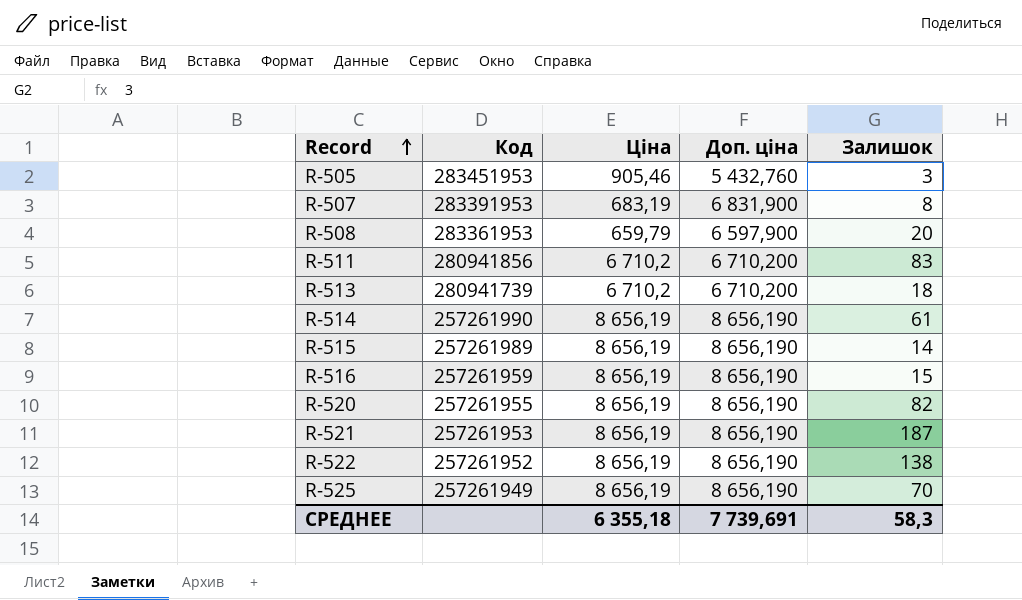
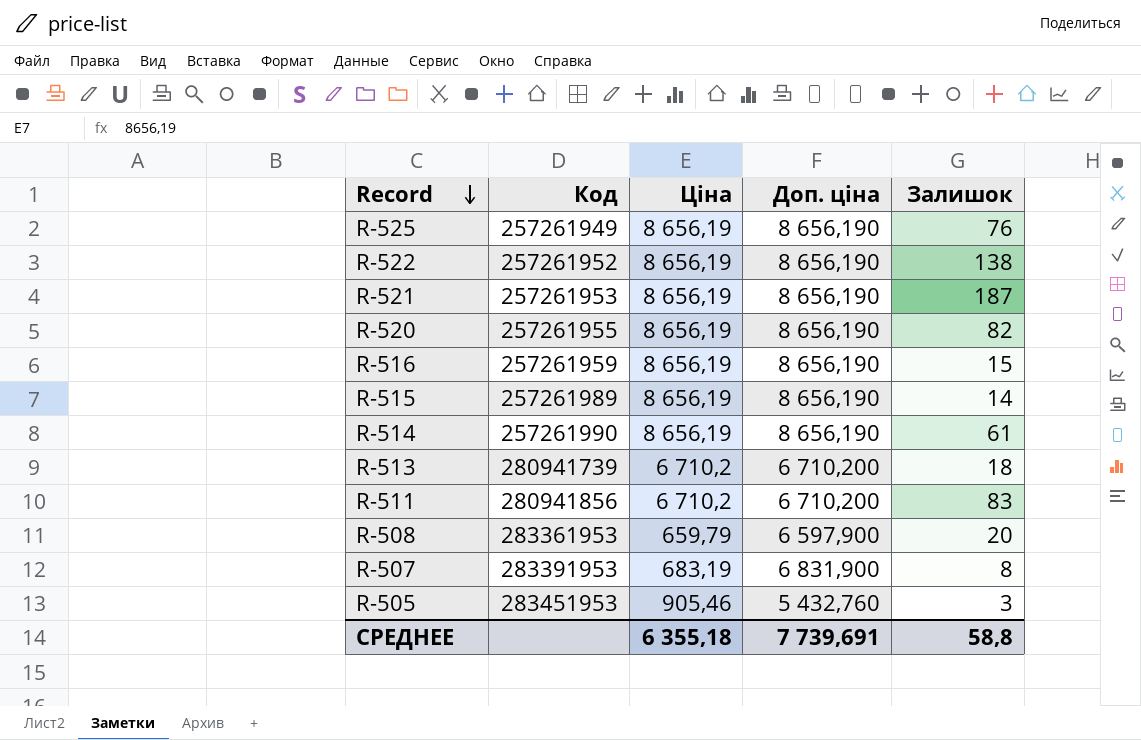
row order: Record ascending -> Record descending
R-525 | Залишок: 70 -> 76
СРЕДНЕЕ | Залишок: 58,3 -> 58,8

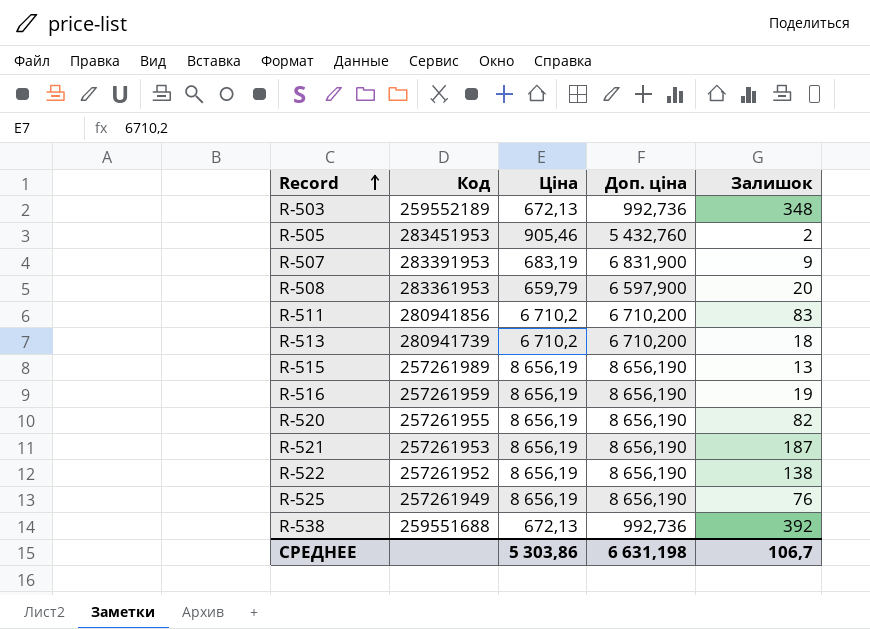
row order: Record descending -> Record ascending
row R-514: 257261990 | 8 656,19 | 8 656,190 | 61 -> none
row R-503: none -> 259552189 | 672,13 | 992,736 | 348
R-505 | Залишок: 3 -> 2
R-507 | Залишок: 8 -> 9
R-515 | Залишок: 14 -> 13
R-516 | Залишок: 15 -> 19
row R-538: none -> 259551688 | 672,13 | 992,736 | 392
СРЕДНЕЕ | Ціна: 6 355,18 -> 5 303,86
СРЕДНЕЕ | Доп. ціна: 7 739,691 -> 6 631,198
СРЕДНЕЕ | Залишок: 58,8 -> 106,7

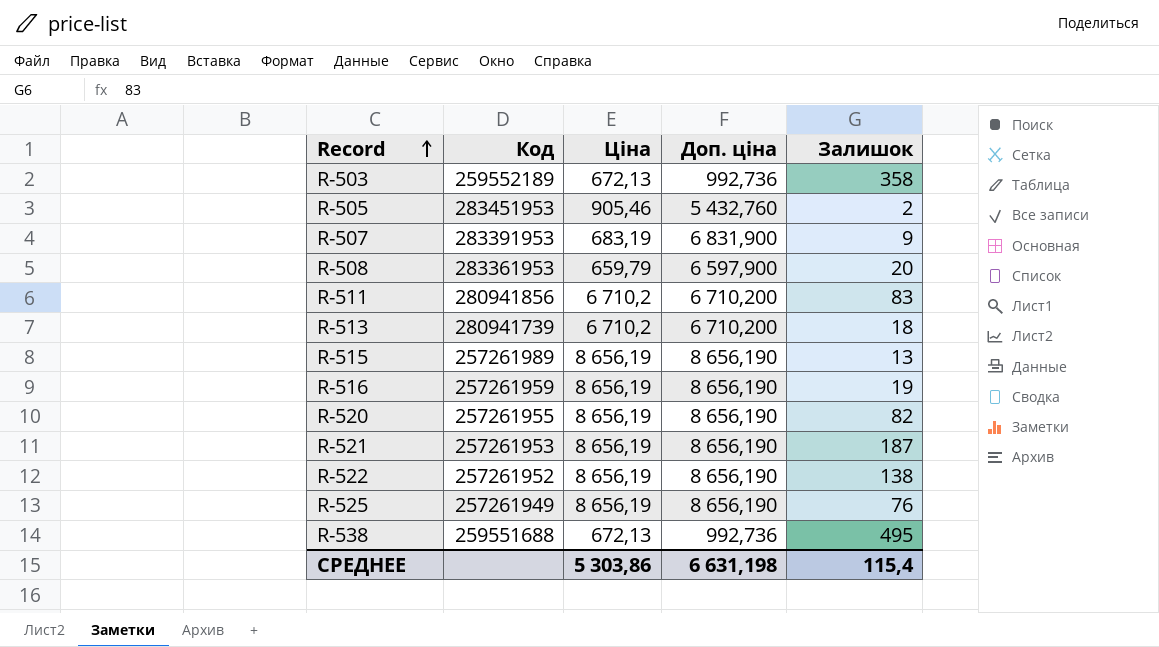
R-503 | Залишок: 348 -> 358
R-538 | Залишок: 392 -> 495
СРЕДНЕЕ | Залишок: 106,7 -> 115,4

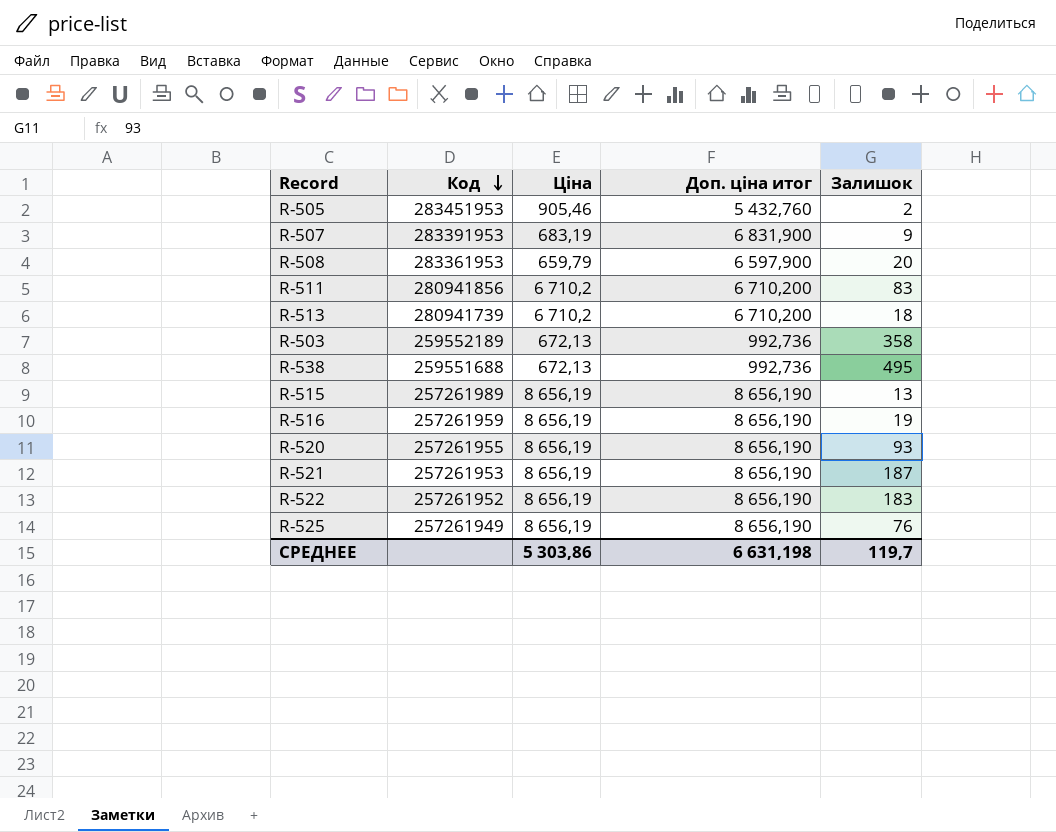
row order: Record ascending -> Код descending
column name: Доп. ціна -> Доп. ціна итог
R-520 | Залишок: 82 -> 93
R-522 | Залишок: 138 -> 183
СРЕДНЕЕ | Залишок: 115,4 -> 119,7

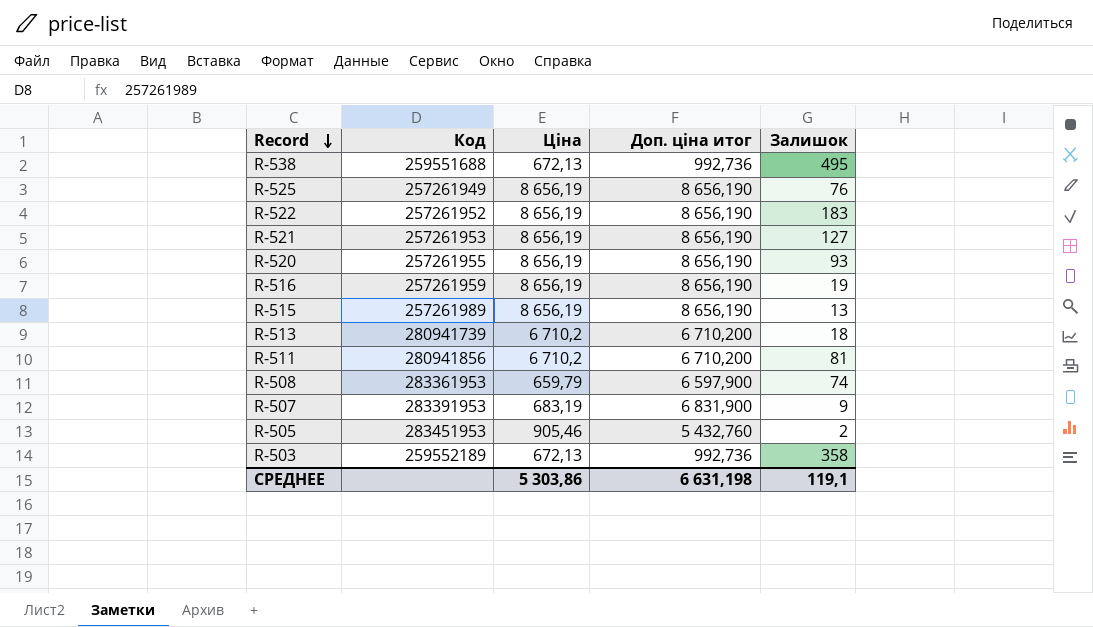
row order: Код descending -> Record descending
R-521 | Залишок: 187 -> 127
R-511 | Залишок: 83 -> 81
R-508 | Залишок: 20 -> 74
СРЕДНЕЕ | Залишок: 119,7 -> 119,1

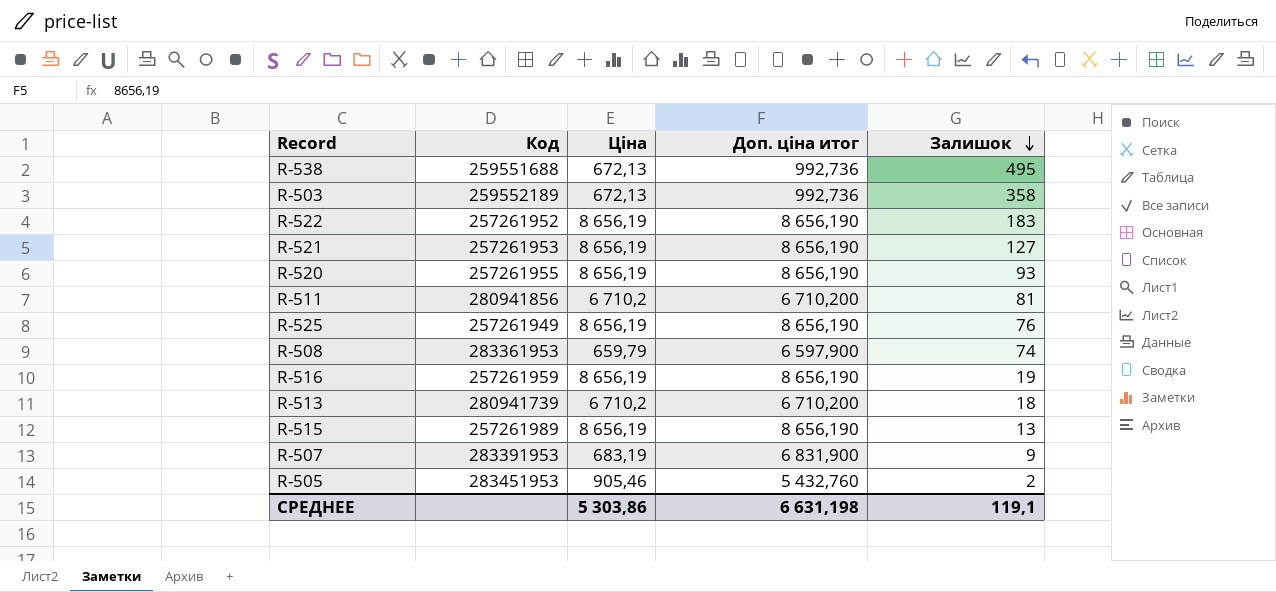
row order: Record descending -> Залишок descending

